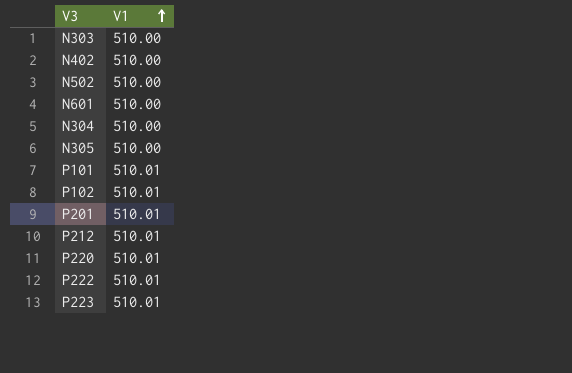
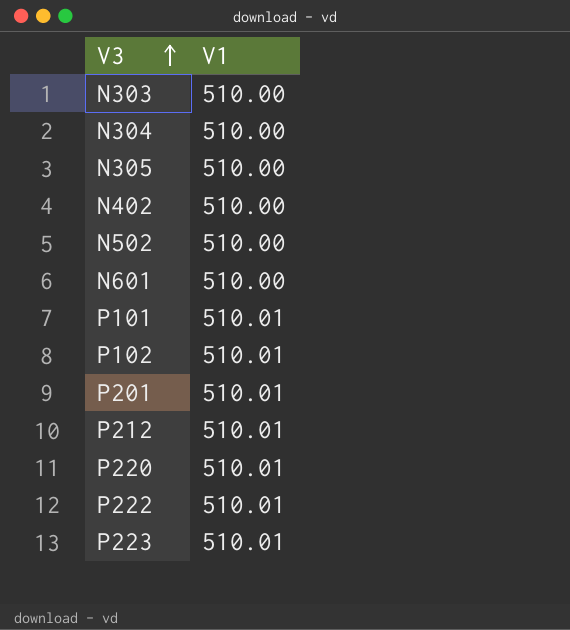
row order: V1 ascending -> V3 ascending

